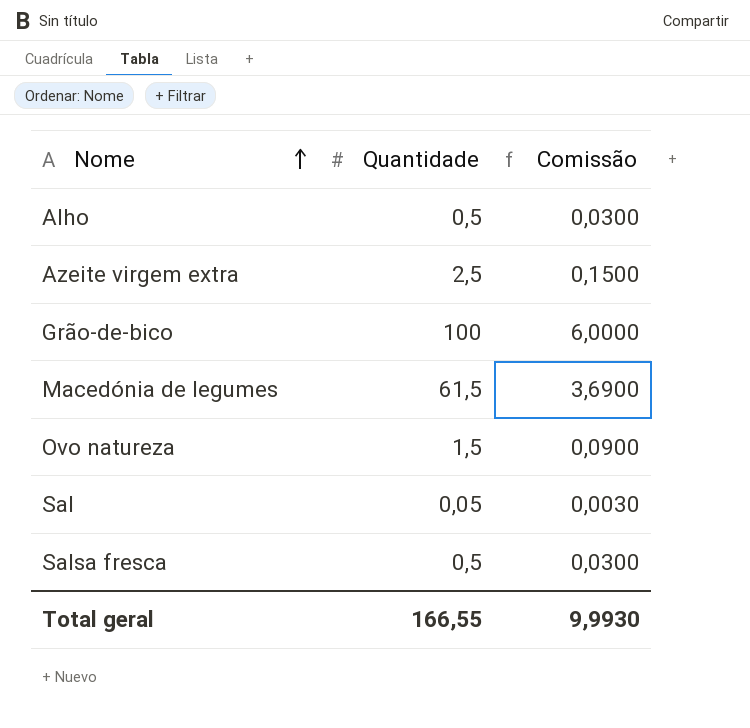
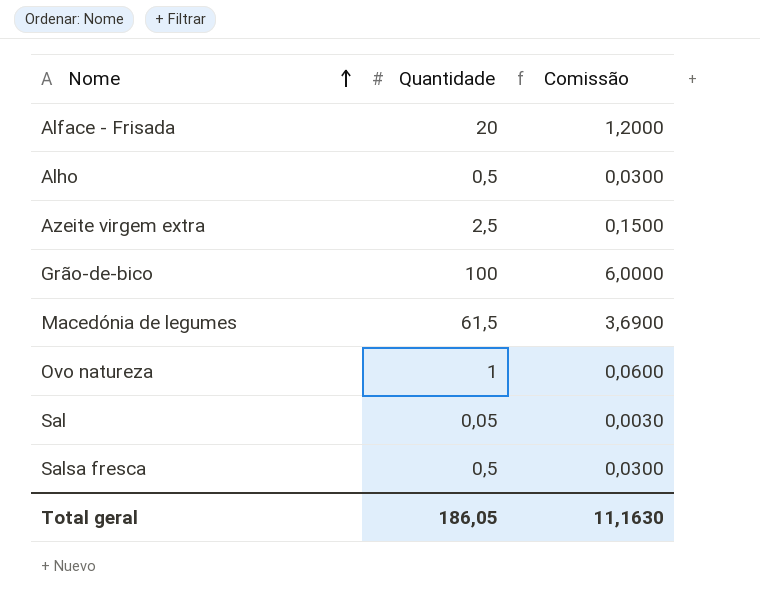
row Alface - Frisada: none -> 20 | 1,2000
Ovo natureza | Quantidade: 1,5 -> 1
Ovo natureza | Comissão: 0,0900 -> 0,0600
Total geral | Quantidade: 166,55 -> 186,05
Total geral | Comissão: 9,9930 -> 11,1630

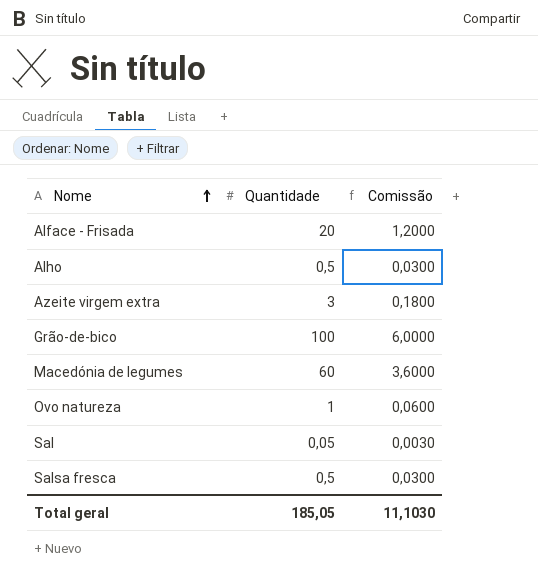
Azeite virgem extra | Quantidade: 2,5 -> 3
Azeite virgem extra | Comissão: 0,1500 -> 0,1800
Macedónia de legumes | Quantidade: 61,5 -> 60
Macedónia de legumes | Comissão: 3,6900 -> 3,6000
Total geral | Quantidade: 186,05 -> 185,05
Total geral | Comissão: 11,1630 -> 11,1030

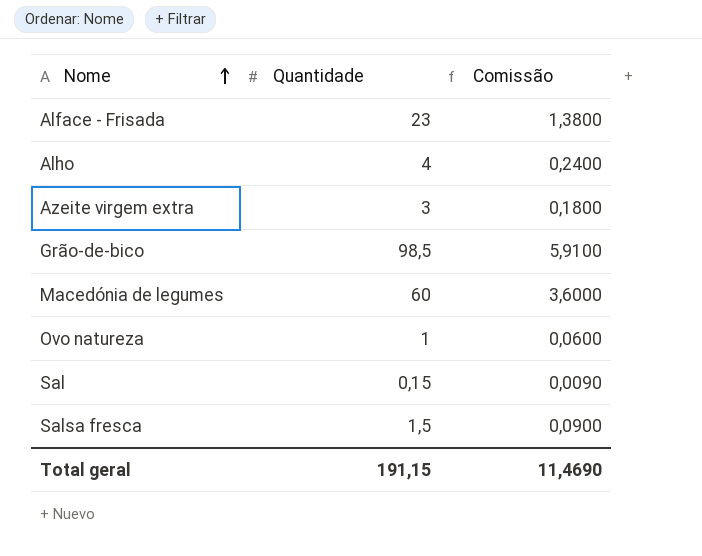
Alface - Frisada | Quantidade: 20 -> 23
Alface - Frisada | Comissão: 1,2000 -> 1,3800
Alho | Quantidade: 0,5 -> 4
Alho | Comissão: 0,0300 -> 0,2400
Grão-de-bico | Quantidade: 100 -> 98,5
Grão-de-bico | Comissão: 6,0000 -> 5,9100
Sal | Quantidade: 0,05 -> 0,15
Sal | Comissão: 0,0030 -> 0,0090
Salsa fresca | Quantidade: 0,5 -> 1,5
Salsa fresca | Comissão: 0,0300 -> 0,0900
Total geral | Quantidade: 185,05 -> 191,15
Total geral | Comissão: 11,1030 -> 11,4690

